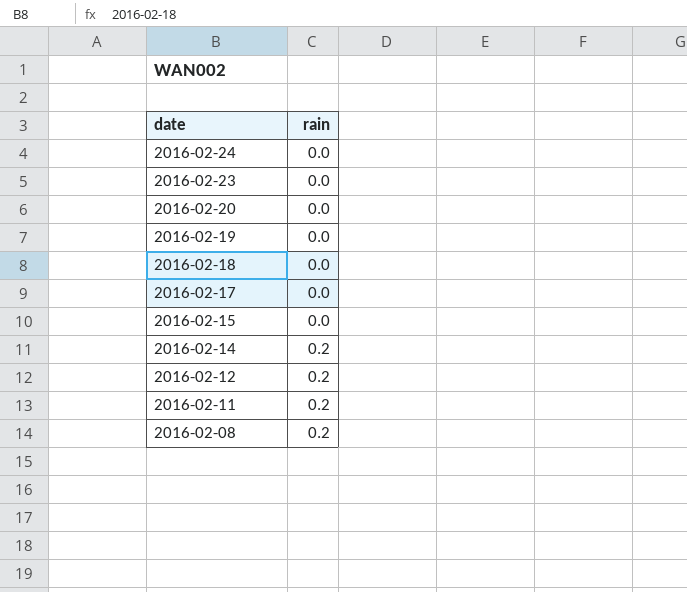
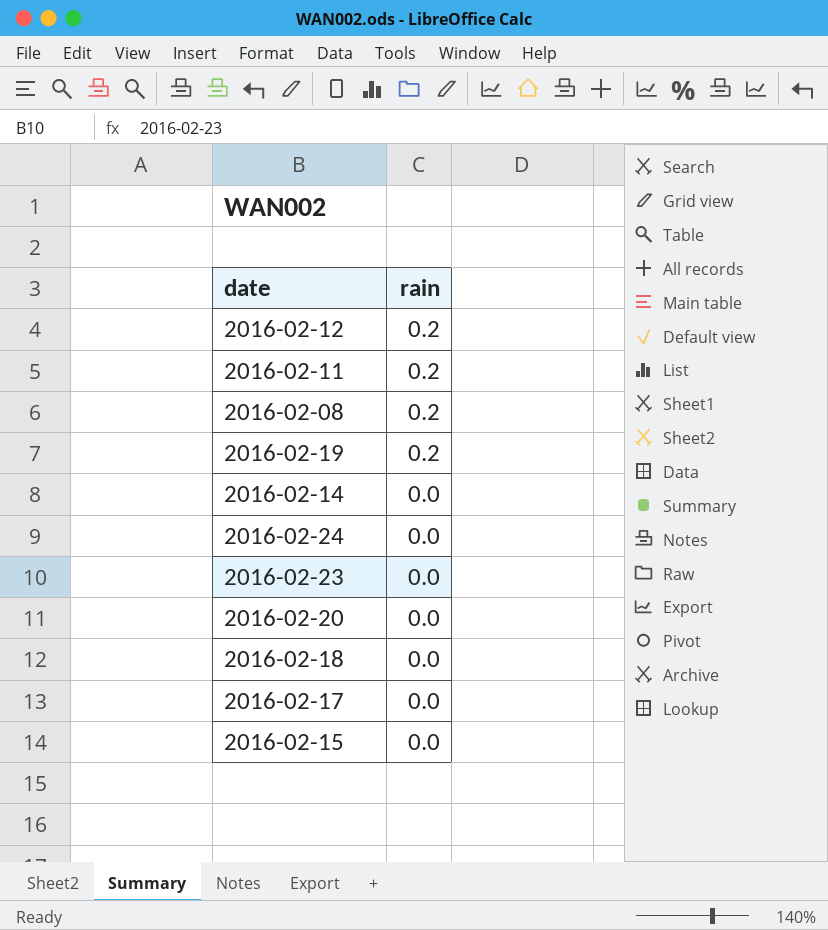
row order: date descending -> rain descending
2016-02-19 | rain: 0.0 -> 0.2
2016-02-14 | rain: 0.2 -> 0.0

